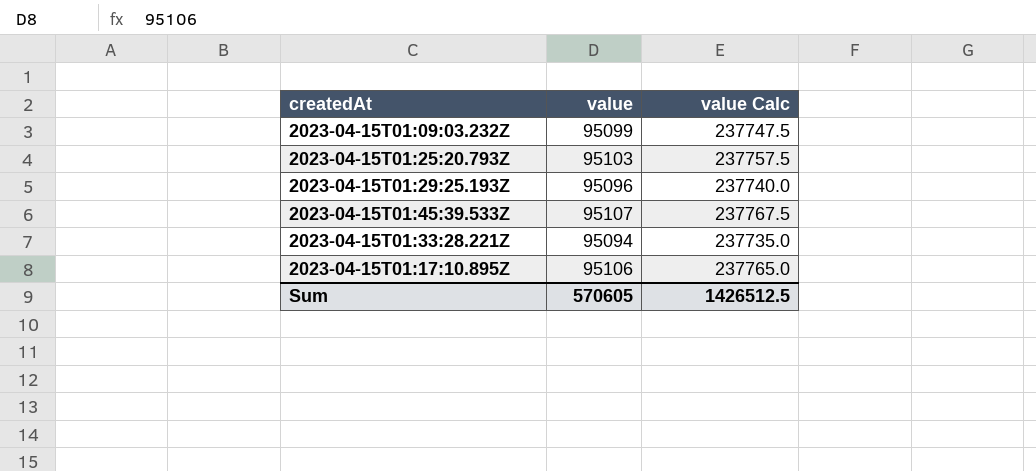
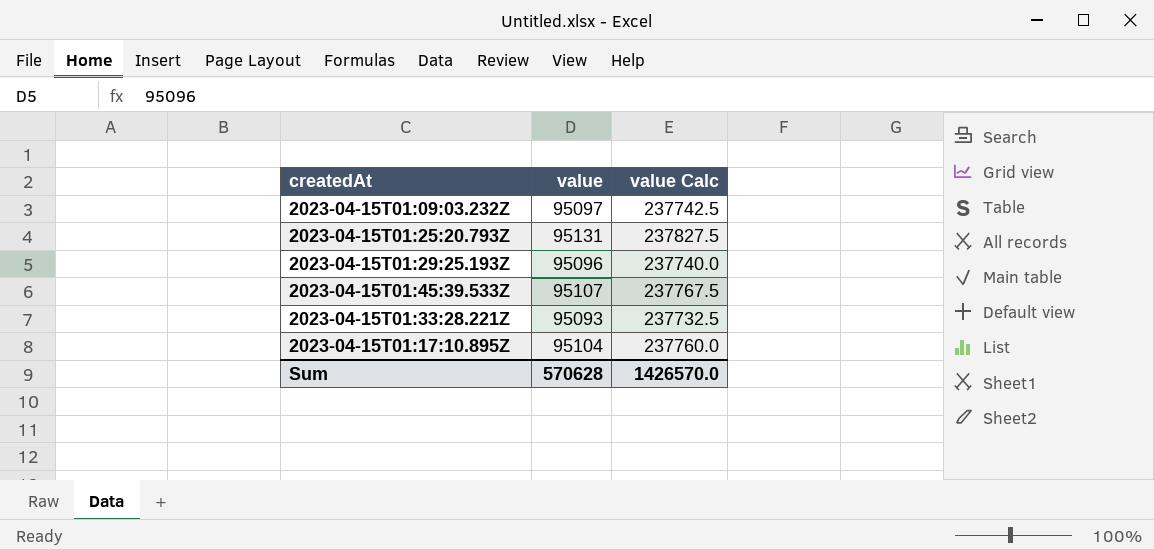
2023-04-15T01:09:03.232Z | value: 95099 -> 95097
2023-04-15T01:09:03.232Z | value Calc: 237747.5 -> 237742.5
2023-04-15T01:25:20.793Z | value: 95103 -> 95131
2023-04-15T01:25:20.793Z | value Calc: 237757.5 -> 237827.5
2023-04-15T01:33:28.221Z | value: 95094 -> 95093
2023-04-15T01:33:28.221Z | value Calc: 237735.0 -> 237732.5
2023-04-15T01:17:10.895Z | value: 95106 -> 95104
2023-04-15T01:17:10.895Z | value Calc: 237765.0 -> 237760.0
Sum | value: 570605 -> 570628
Sum | value Calc: 1426512.5 -> 1426570.0

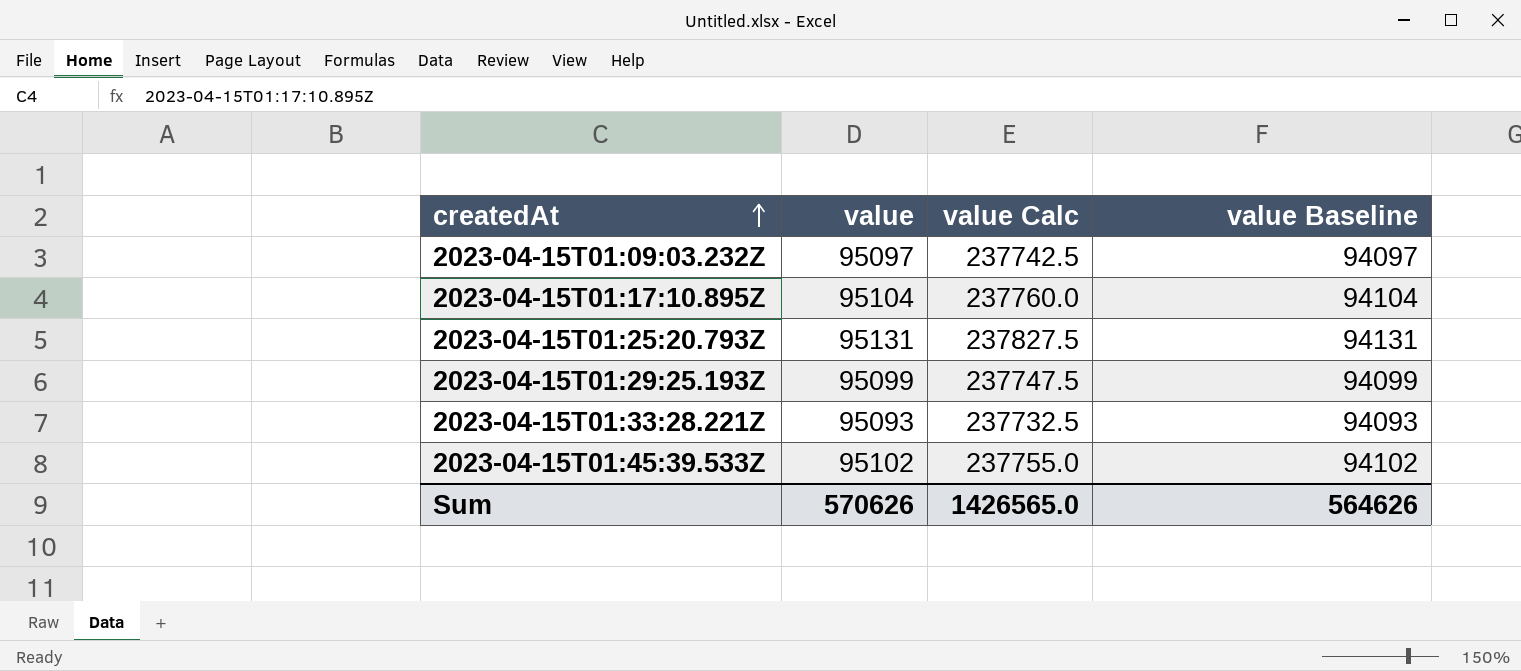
row order: none -> createdAt ascending
column value Baseline | formula: none -> [value] - 1000
2023-04-15T01:29:25.193Z | value: 95096 -> 95099
2023-04-15T01:29:25.193Z | value Calc: 237740.0 -> 237747.5
2023-04-15T01:45:39.533Z | value: 95107 -> 95102
2023-04-15T01:45:39.533Z | value Calc: 237767.5 -> 237755.0
Sum | value: 570628 -> 570626
Sum | value Calc: 1426570.0 -> 1426565.0

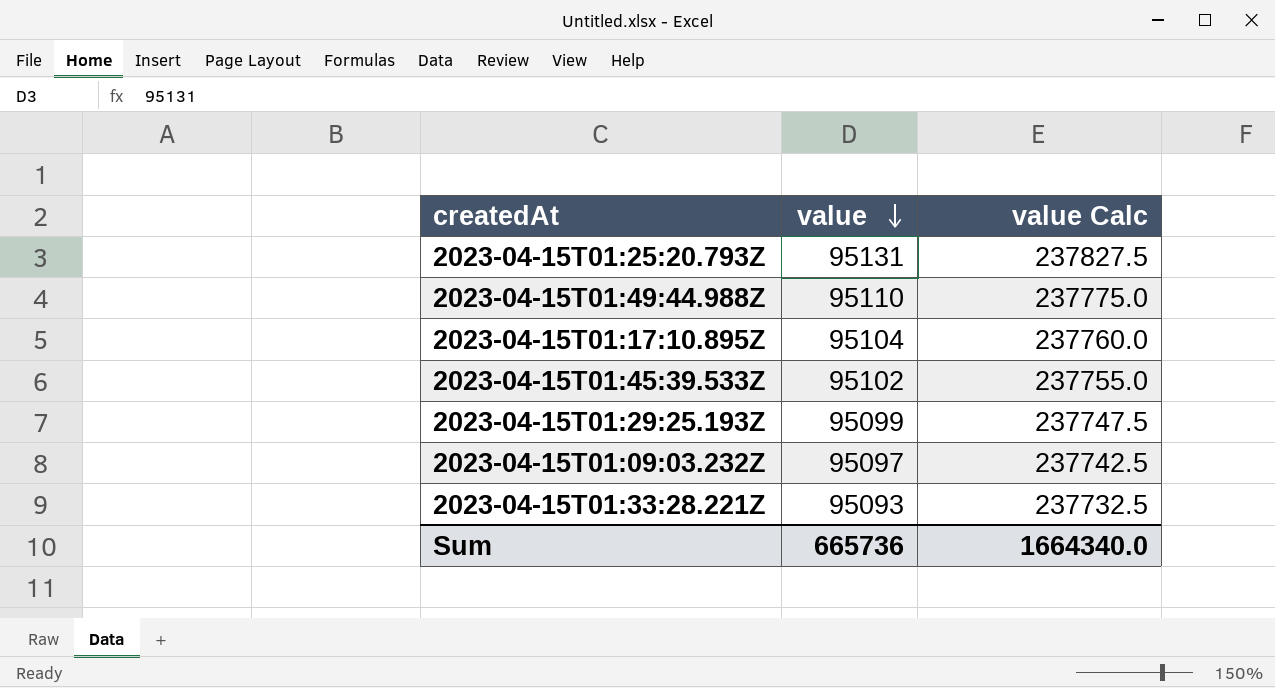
row order: createdAt ascending -> value descending
column value Baseline | formula: [value] - 1000 -> none
row 2023-04-15T01:49:44.988Z: none -> 95110 | 237775.0
Sum | value: 570626 -> 665736
Sum | value Calc: 1426565.0 -> 1664340.0

